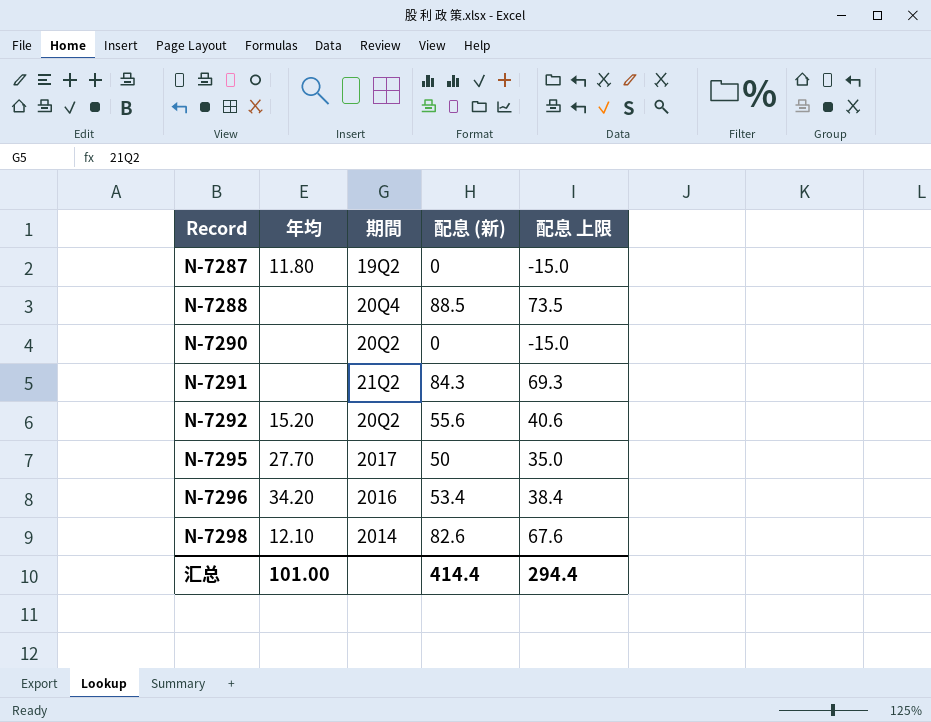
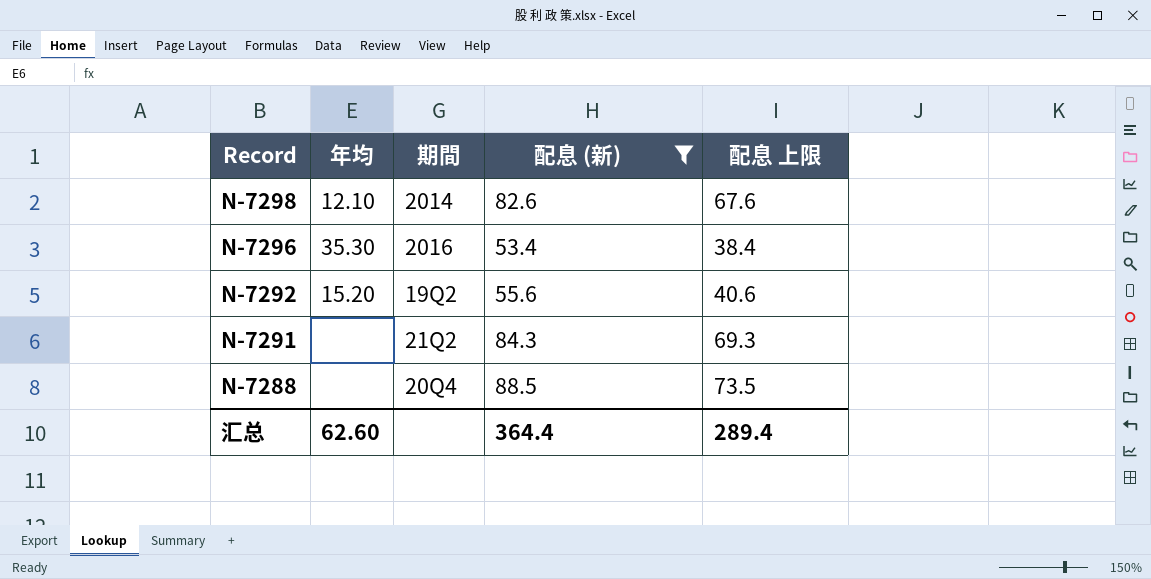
filter: none -> 配息 (新) >= 53.4
row order: Record ascending -> Record descending
N-7296 | 年均: 34.20 -> 35.30
N-7292 | 期間: 20Q2 -> 19Q2
汇总 | 年均: 101.00 -> 62.60
汇总 | 配息 (新): 414.4 -> 364.4
汇总 | 配息 上限: 294.4 -> 289.4

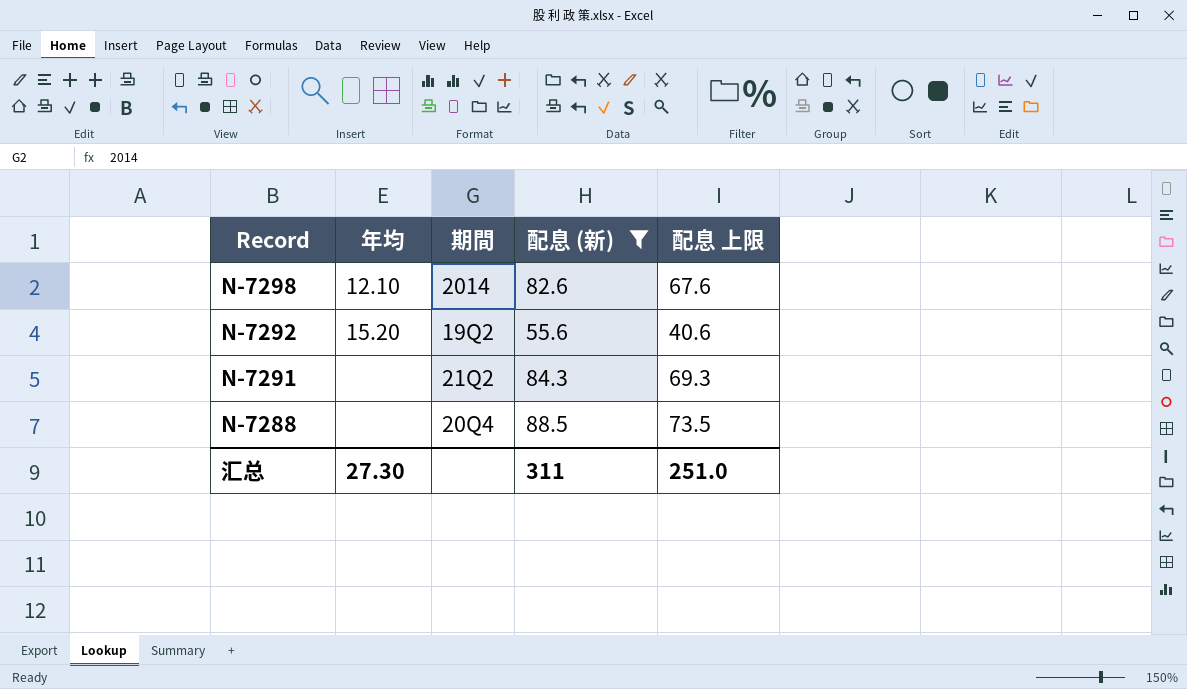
row N-7296: 35.30 | 2016 | 53.4 | 38.4 -> none
汇总 | 年均: 62.60 -> 27.30
汇总 | 配息 (新): 364.4 -> 311
汇总 | 配息 上限: 289.4 -> 251.0

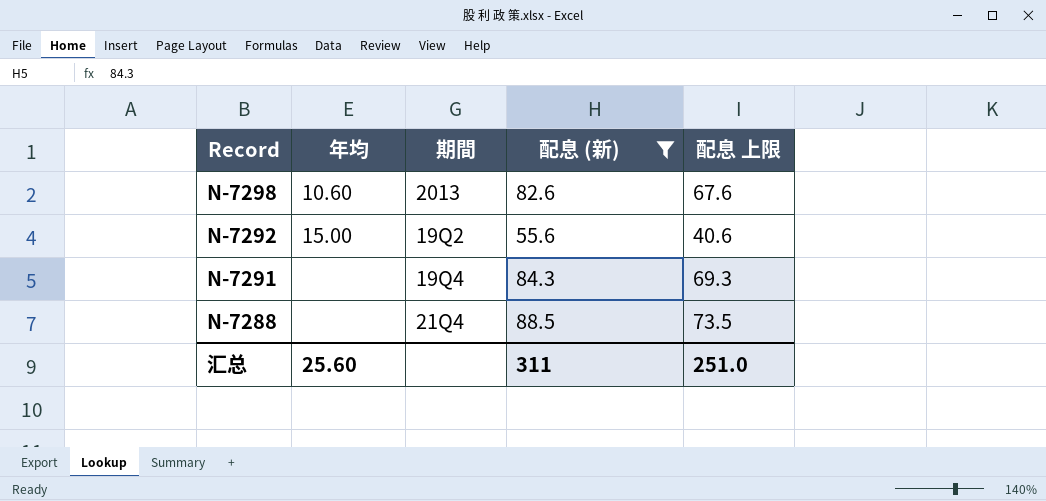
N-7298 | 年均: 12.10 -> 10.60
N-7298 | 期間: 2014 -> 2013
N-7292 | 年均: 15.20 -> 15.00
N-7291 | 期間: 21Q2 -> 19Q4
N-7288 | 期間: 20Q4 -> 21Q4
汇总 | 年均: 27.30 -> 25.60

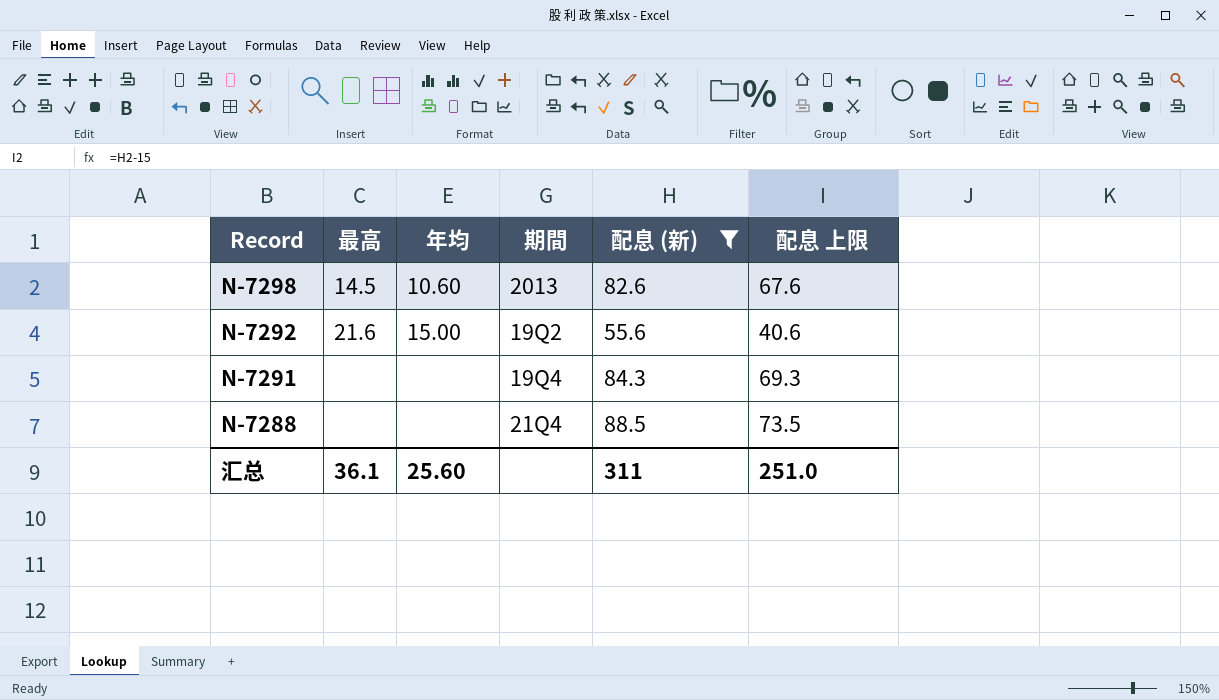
column 最高 | position: none -> 2

